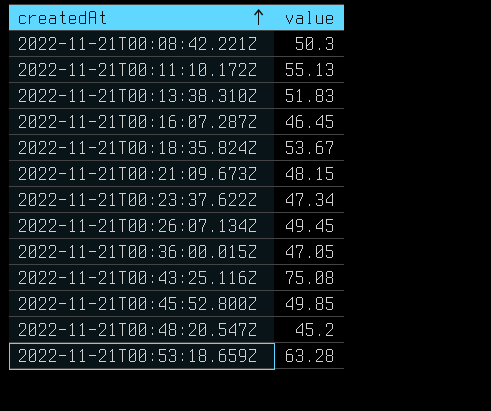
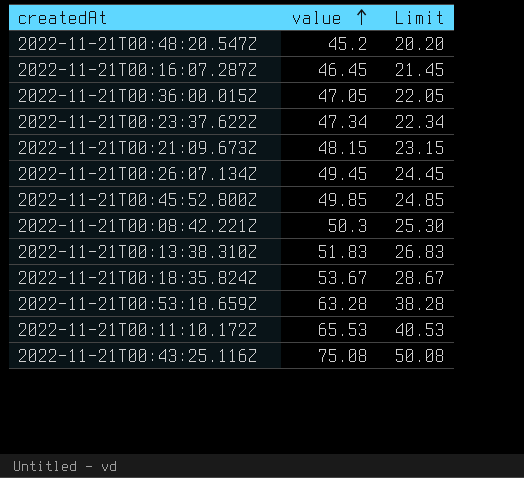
row order: createdAt ascending -> value ascending
column Limit | formula: none -> [value] - 25
2022-11-21T00:11:10.172Z | value: 55.13 -> 65.53

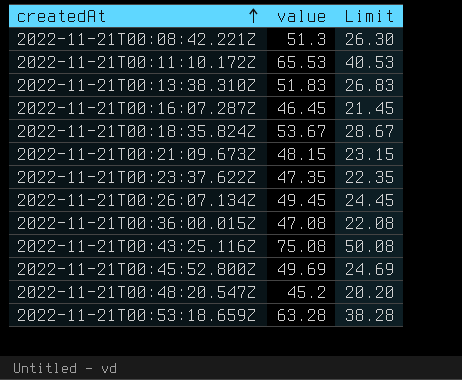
row order: value ascending -> createdAt ascending
2022-11-21T00:08:42.221Z | value: 50.3 -> 51.3
2022-11-21T00:08:42.221Z | Limit: 25.30 -> 26.30
2022-11-21T00:23:37.622Z | value: 47.34 -> 47.35
2022-11-21T00:23:37.622Z | Limit: 22.34 -> 22.35
2022-11-21T00:36:00.015Z | value: 47.05 -> 47.08
2022-11-21T00:36:00.015Z | Limit: 22.05 -> 22.08
2022-11-21T00:45:52.800Z | value: 49.85 -> 49.69
2022-11-21T00:45:52.800Z | Limit: 24.85 -> 24.69

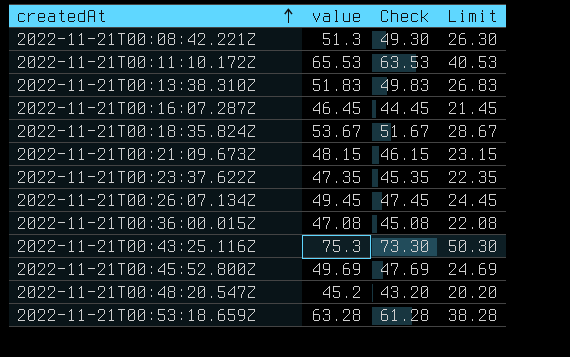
column Check | formula: none -> [value] - 2
2022-11-21T00:43:25.116Z | value: 75.08 -> 75.3
2022-11-21T00:43:25.116Z | Limit: 50.08 -> 50.30

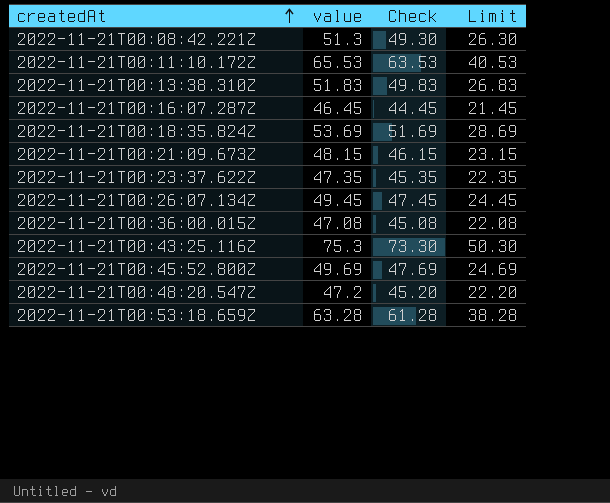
2022-11-21T00:18:35.824Z | value: 53.67 -> 53.69
2022-11-21T00:18:35.824Z | Check: 51.67 -> 51.69
2022-11-21T00:18:35.824Z | Limit: 28.67 -> 28.69
2022-11-21T00:48:20.547Z | value: 45.2 -> 47.2
2022-11-21T00:48:20.547Z | Check: 43.20 -> 45.20
2022-11-21T00:48:20.547Z | Limit: 20.20 -> 22.20

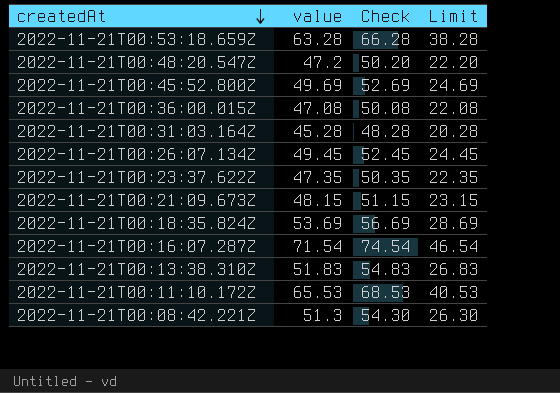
row order: createdAt ascending -> createdAt descending
column Check | formula: [value] - 2 -> [value] + 3
row 2022-11-21T00:43:25.116Z: 75.3 | 73.30 | 50.30 -> none
row 2022-11-21T00:31:03.164Z: none -> 45.28 | 48.28 | 20.28
2022-11-21T00:16:07.287Z | value: 46.45 -> 71.54
2022-11-21T00:16:07.287Z | Limit: 21.45 -> 46.54

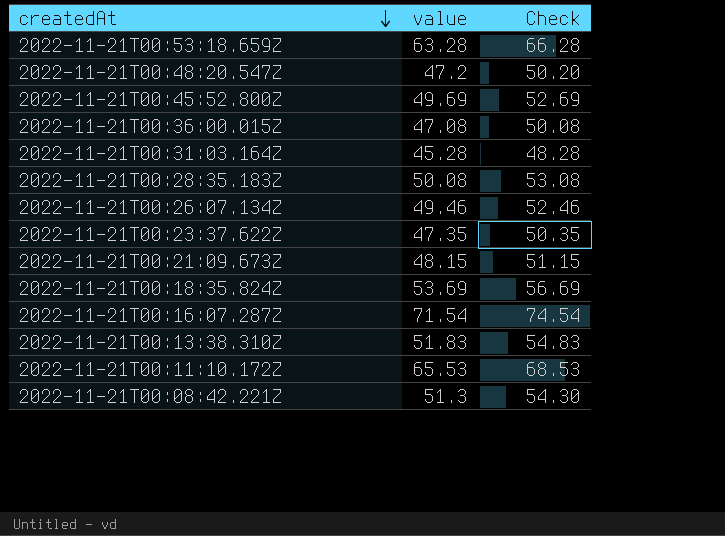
column Limit | formula: [value] - 25 -> none
row 2022-11-21T00:28:35.183Z: none -> 50.08 | 53.08
2022-11-21T00:26:07.134Z | value: 49.45 -> 49.46
2022-11-21T00:26:07.134Z | Check: 52.45 -> 52.46

